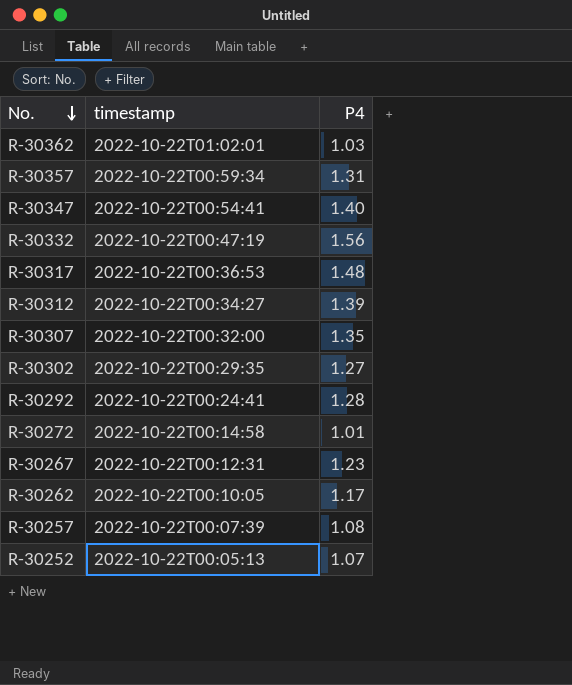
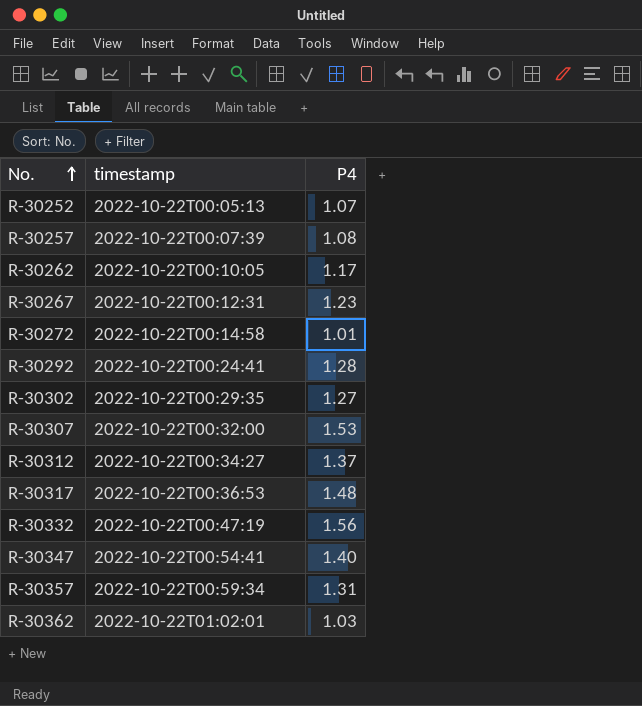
row order: No. descending -> No. ascending
R-30307 | P4: 1.35 -> 1.53
R-30312 | P4: 1.39 -> 1.37

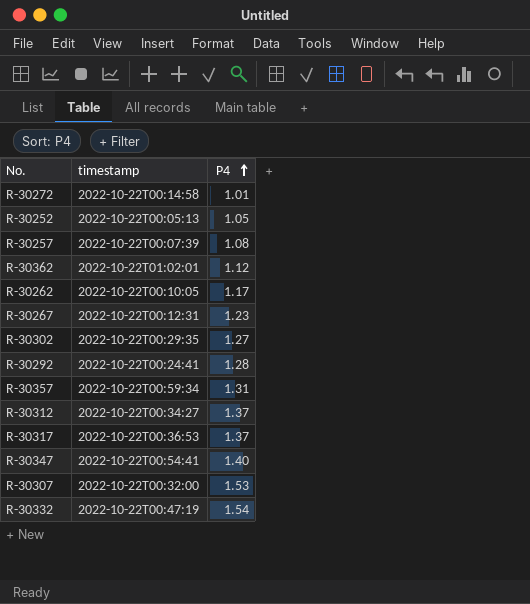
row order: No. ascending -> P4 ascending
R-30252 | P4: 1.07 -> 1.05
R-30362 | P4: 1.03 -> 1.12
R-30317 | P4: 1.48 -> 1.37
R-30332 | P4: 1.56 -> 1.54

